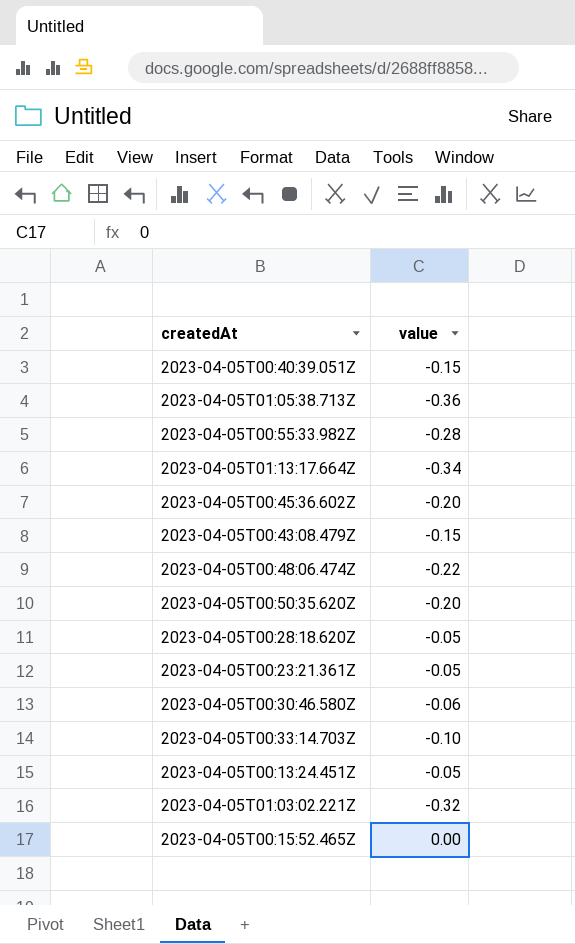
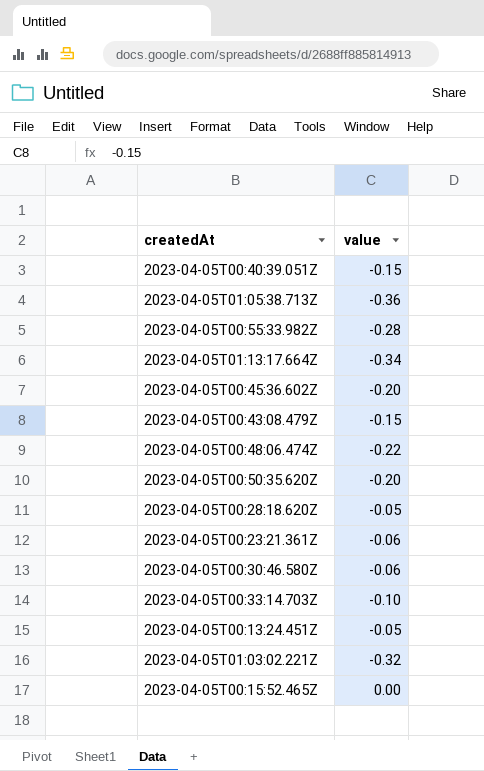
2023-04-05T00:23:21.361Z | value: -0.05 -> -0.06

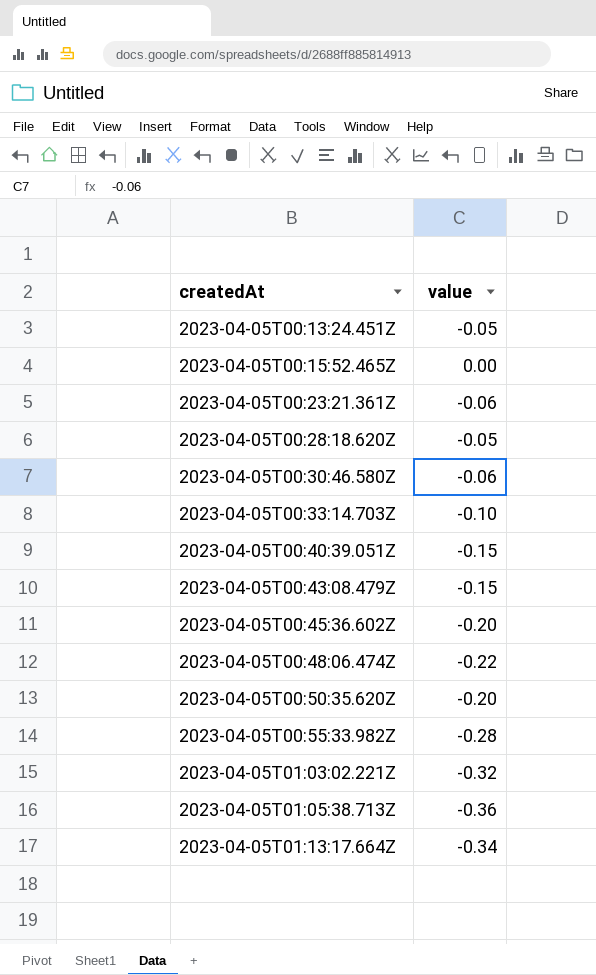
row order: none -> createdAt ascending

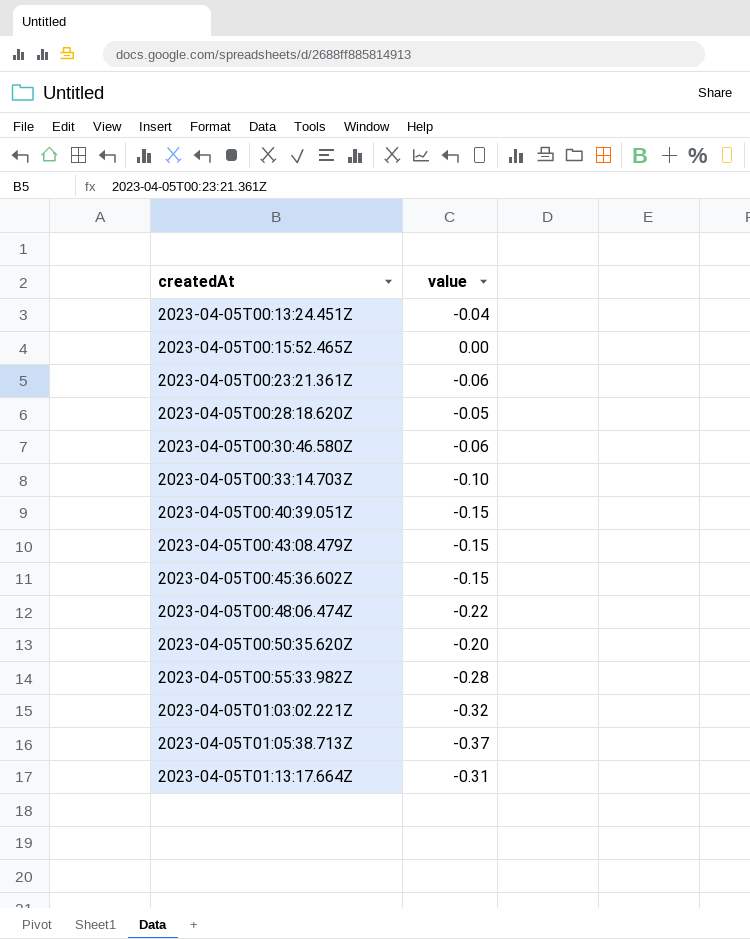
2023-04-05T00:13:24.451Z | value: -0.05 -> -0.04
2023-04-05T00:45:36.602Z | value: -0.20 -> -0.15
2023-04-05T01:05:38.713Z | value: -0.36 -> -0.37
2023-04-05T01:13:17.664Z | value: -0.34 -> -0.31

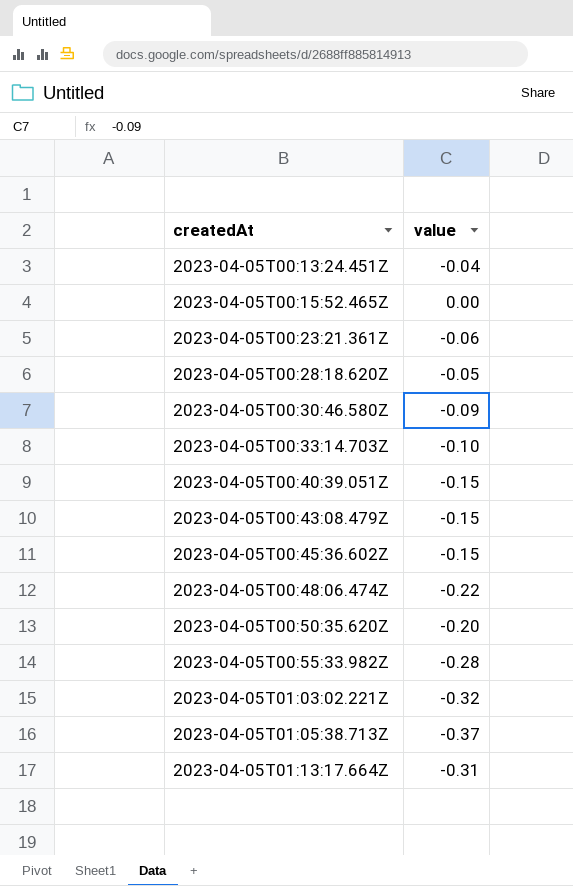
2023-04-05T00:30:46.580Z | value: -0.06 -> -0.09

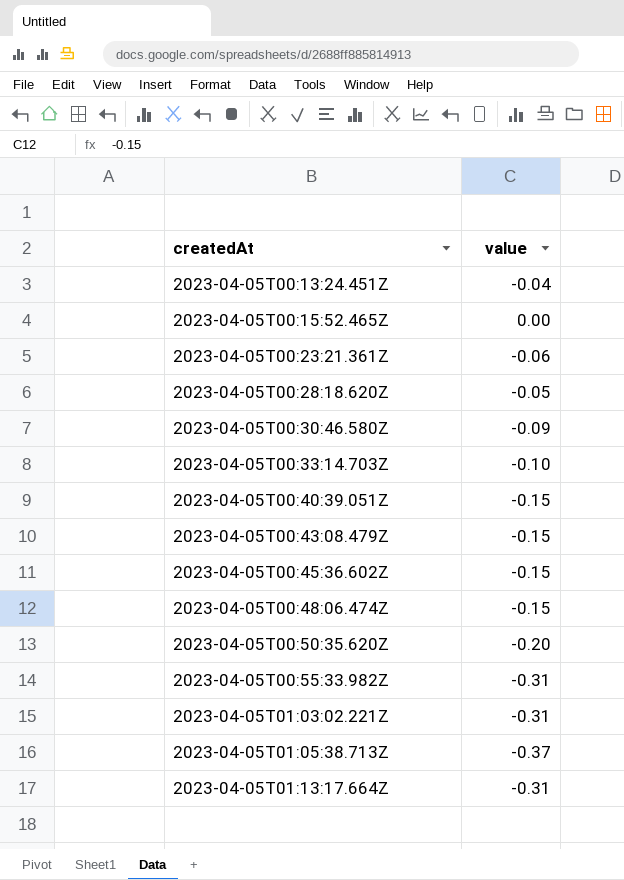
2023-04-05T00:48:06.474Z | value: -0.22 -> -0.15
2023-04-05T00:55:33.982Z | value: -0.28 -> -0.31
2023-04-05T01:03:02.221Z | value: -0.32 -> -0.31

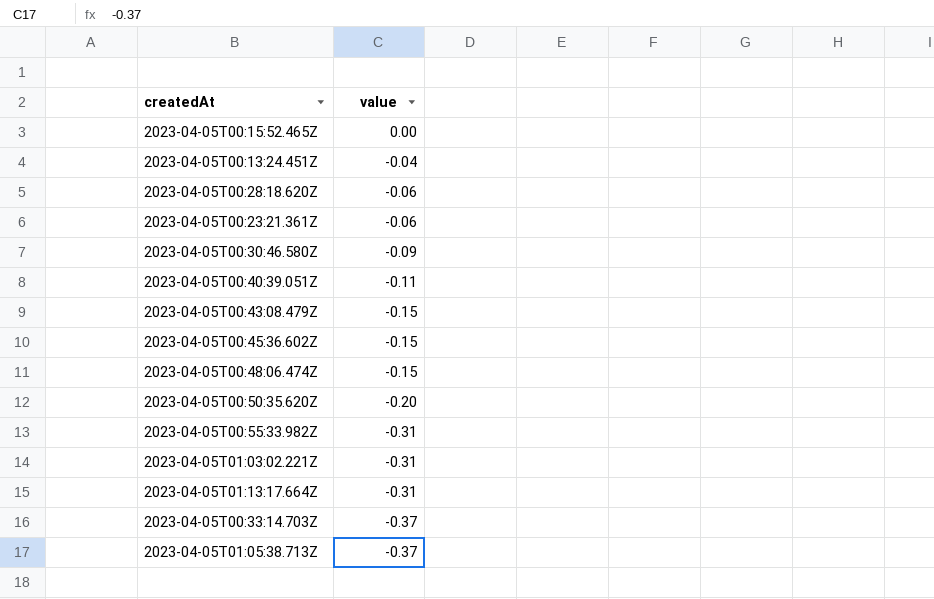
row order: createdAt ascending -> value descending
2023-04-05T00:28:18.620Z | value: -0.05 -> -0.06
2023-04-05T00:40:39.051Z | value: -0.15 -> -0.11
2023-04-05T00:33:14.703Z | value: -0.10 -> -0.37

